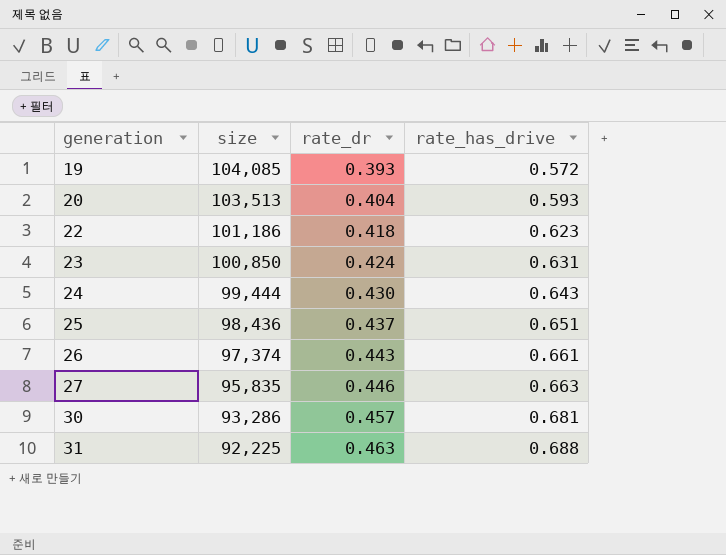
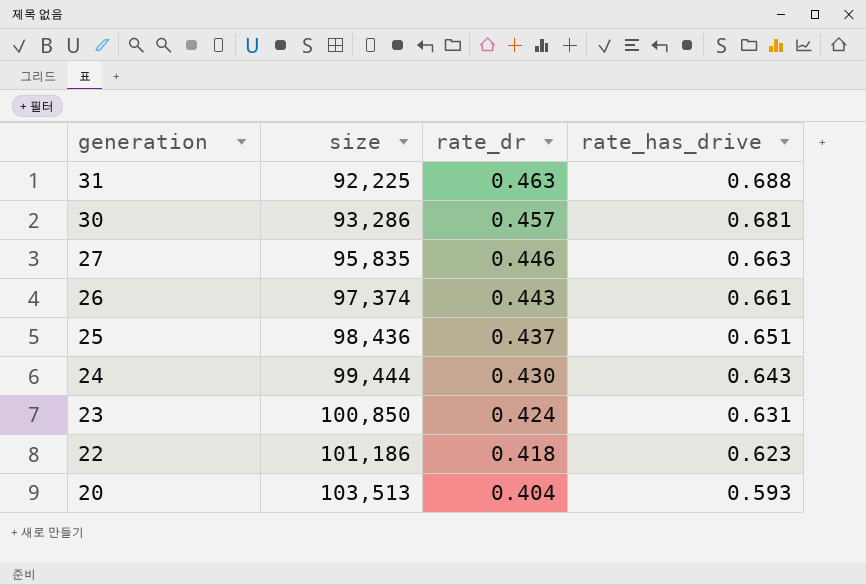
row order: generation ascending -> generation descending
row 19: 104,085 | 0.393 | 0.572 -> none

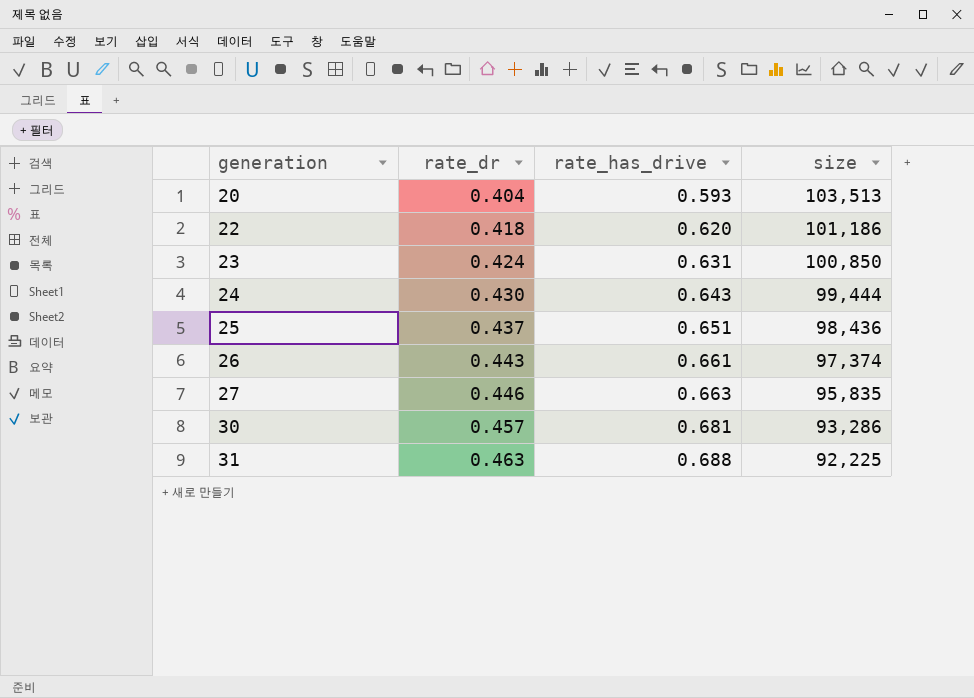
row order: generation descending -> generation ascending
column size | position: 2 -> 4
22 | rate_has_drive: 0.623 -> 0.620

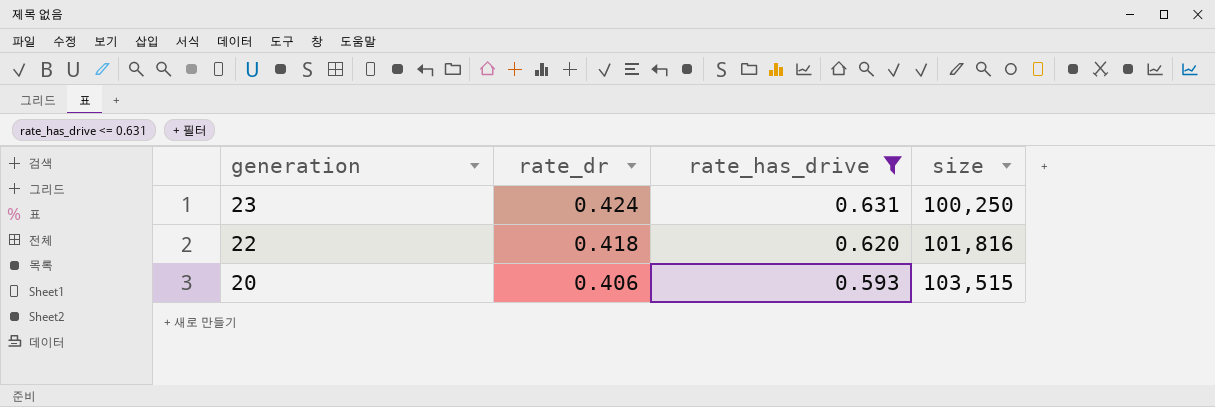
filter: none -> rate_has_drive <= 0.631
row order: generation ascending -> generation descending
23 | size: 100,850 -> 100,250
22 | size: 101,186 -> 101,816
20 | rate_dr: 0.404 -> 0.406
20 | size: 103,513 -> 103,515

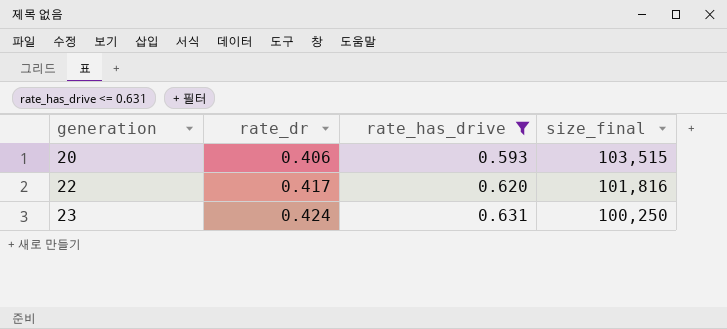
row order: generation descending -> generation ascending
column name: size -> size_final
22 | rate_dr: 0.418 -> 0.417

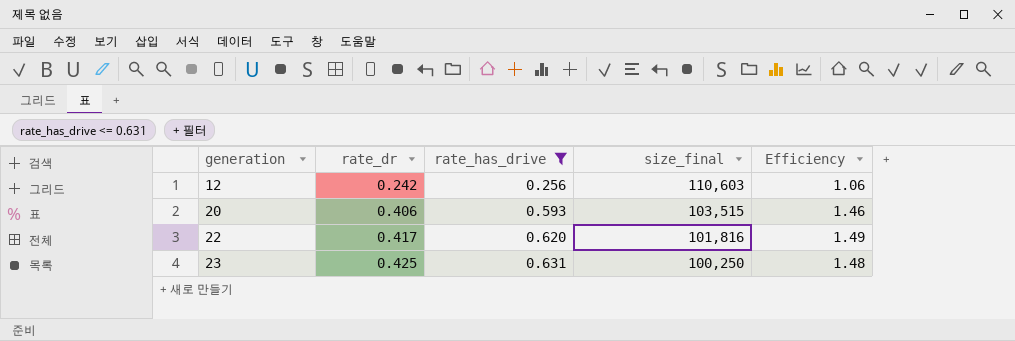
column Efficiency | formula: none -> [rate_has_drive] / [rate_dr]
row 12: none -> 0.242 | 0.256 | 110,603 | 1.06
23 | rate_dr: 0.424 -> 0.425

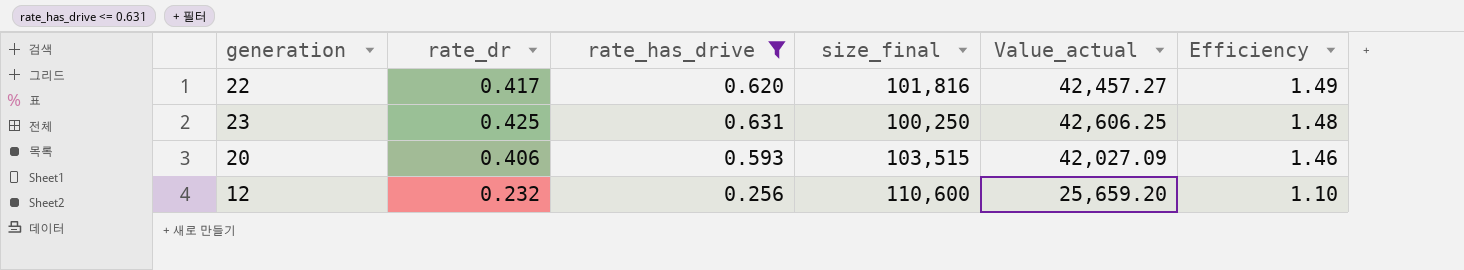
row order: generation ascending -> Efficiency descending
column Value_actual | formula: none -> [rate_dr] * [size_final]
12 | rate_dr: 0.242 -> 0.232
12 | size_final: 110,603 -> 110,600
12 | Efficiency: 1.06 -> 1.10

